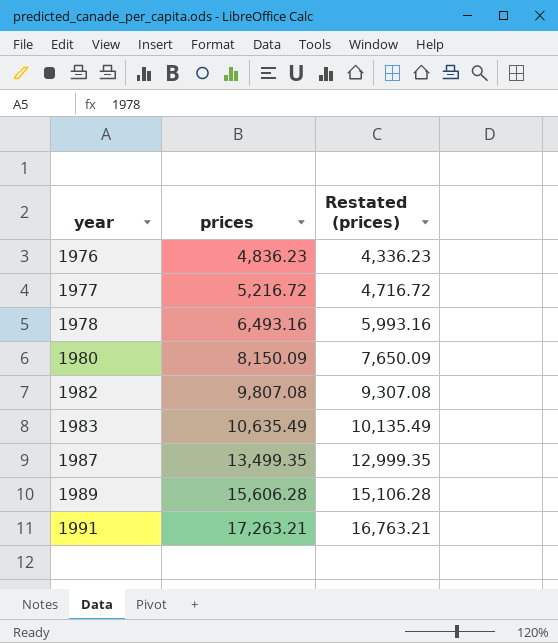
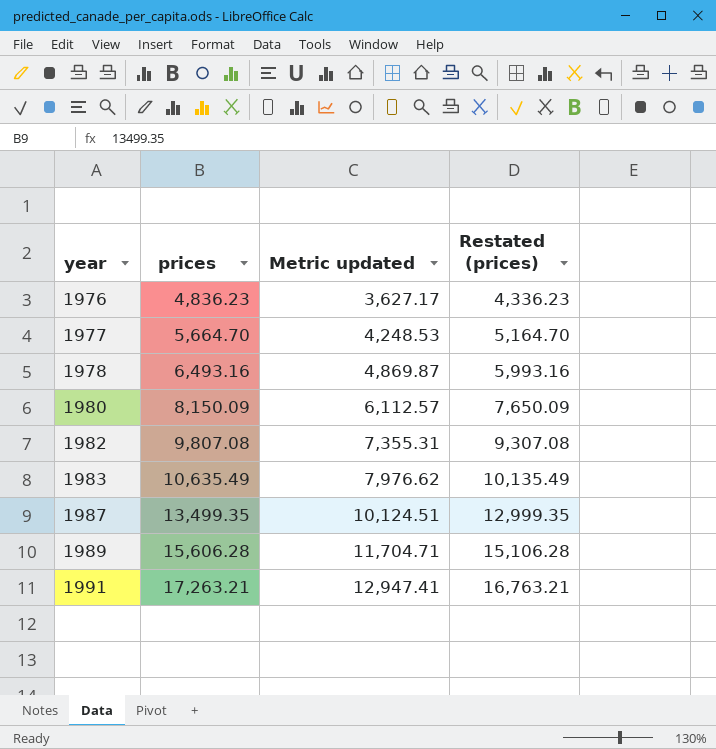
column Metric updated | formula: none -> [prices] * 0.75
1977 | prices: 5,216.72 -> 5,664.70
1977 | Restated (prices): 4,716.72 -> 5,164.70

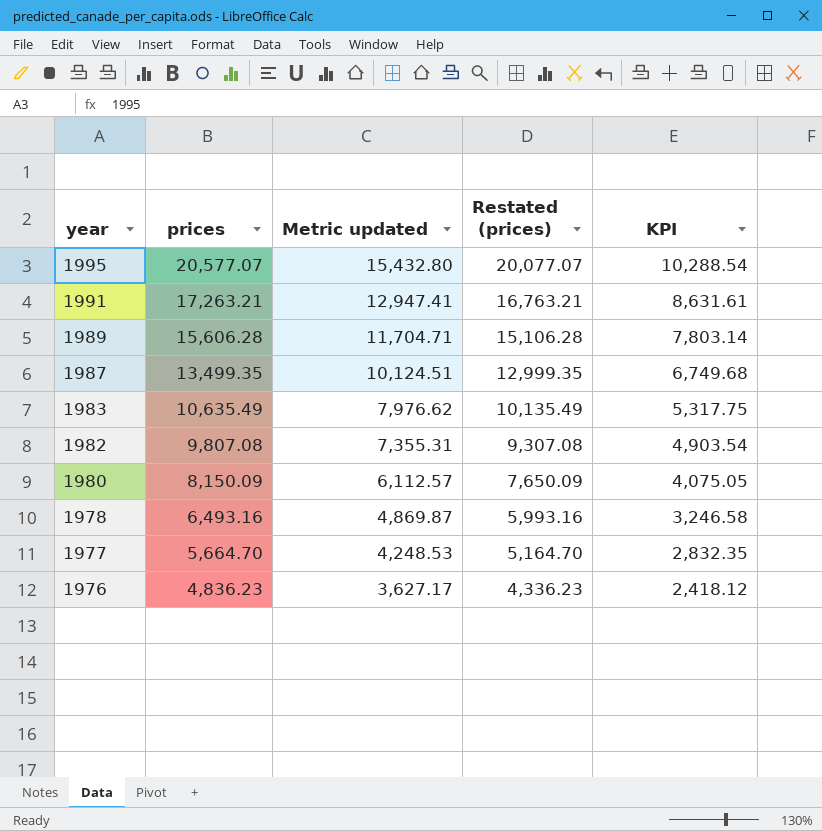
row order: year ascending -> year descending
column KPI | formula: none -> [prices] * 0.5
row 1995: none -> 20,577.07 | 15,432.80 | 20,077.07 | 10,288.54

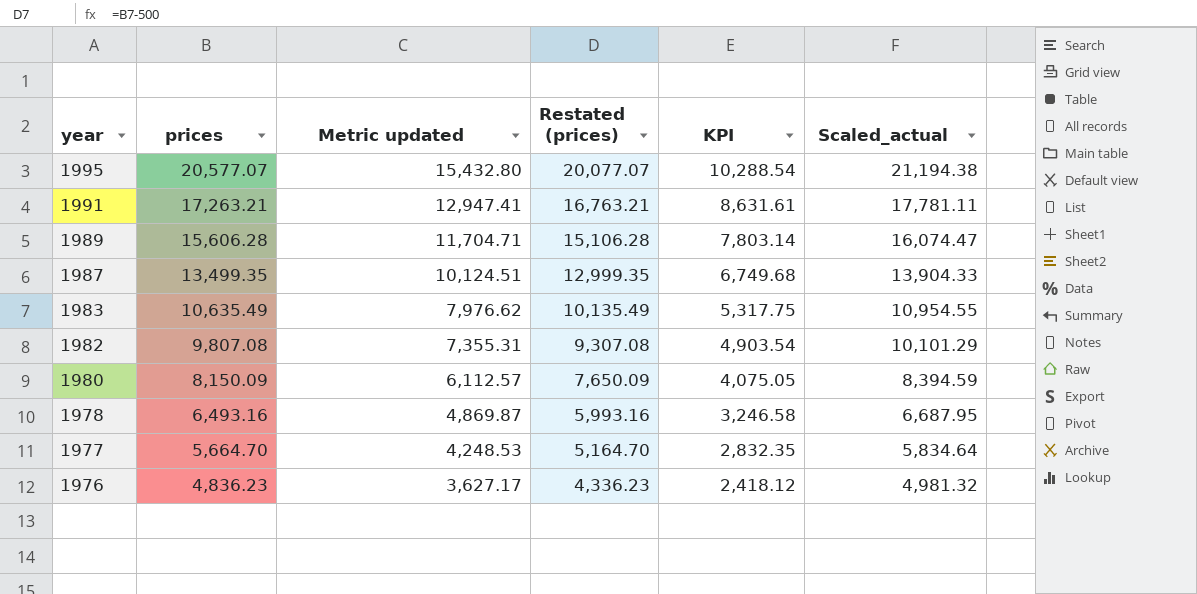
column Scaled_actual | formula: none -> [prices] * 1.03

